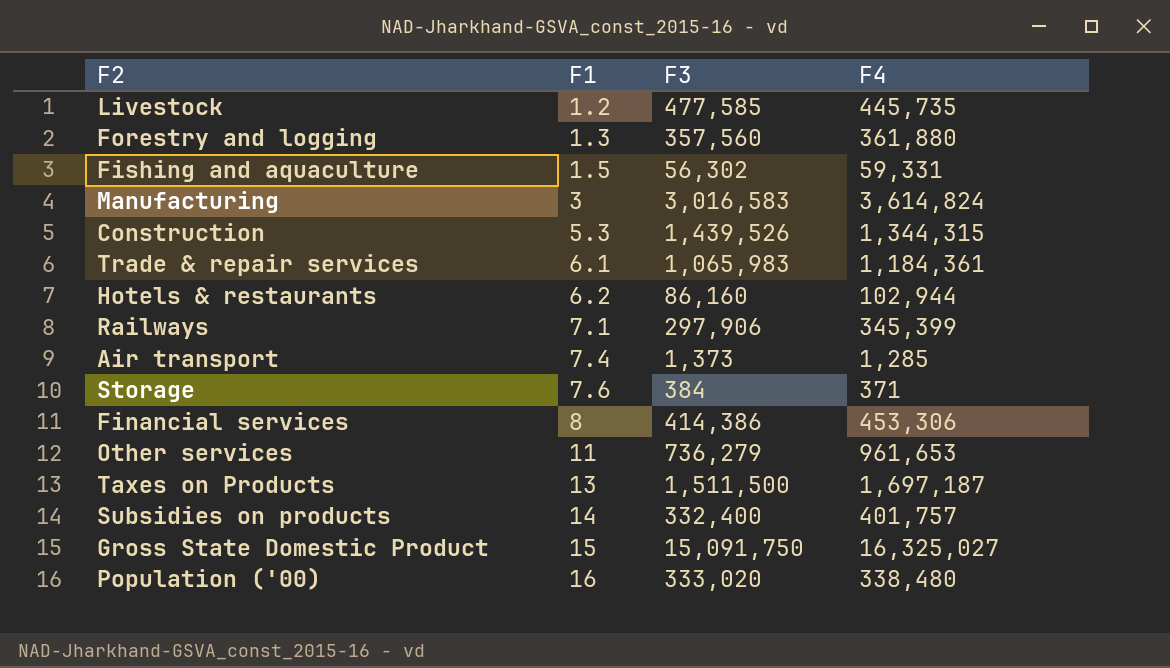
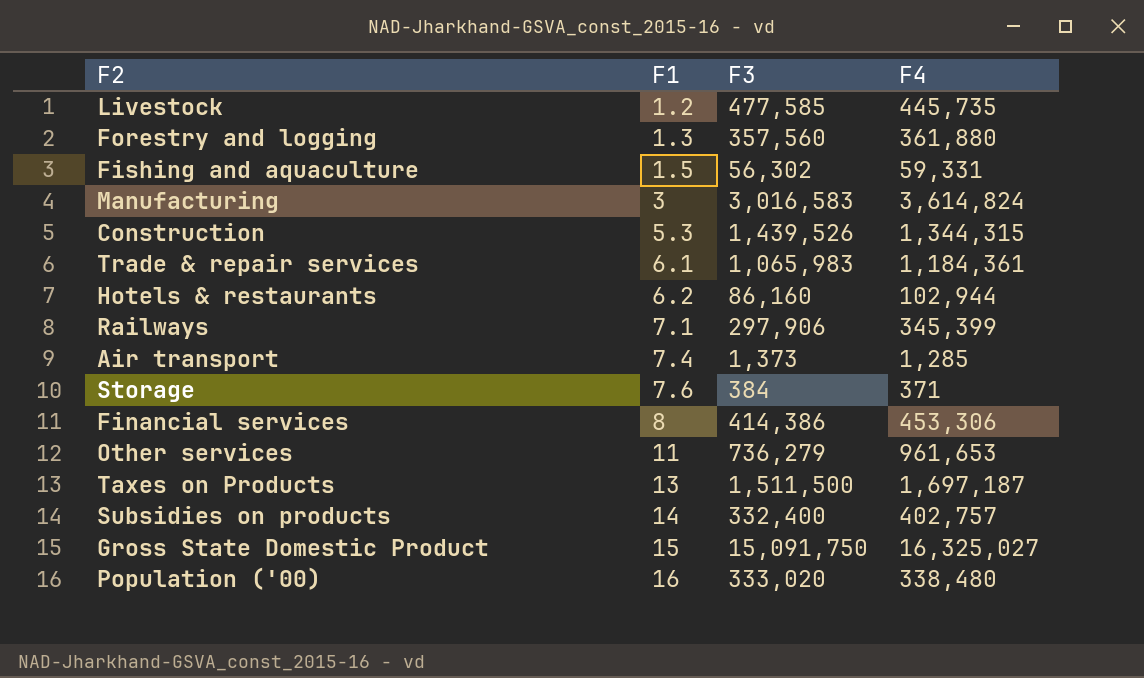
Subsidies on products | F4: 401,757 -> 402,757

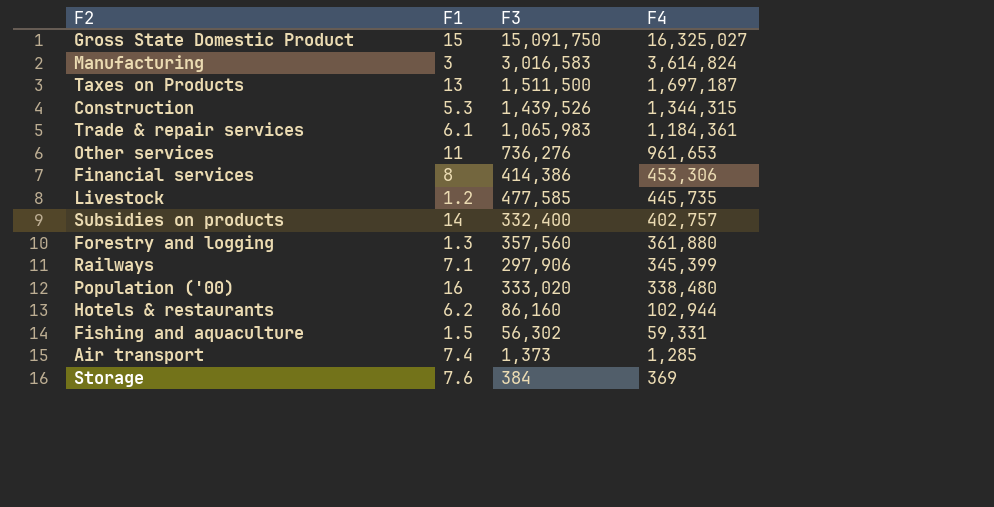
row order: F1 ascending -> F4 descending
Other services | F3: 736,279 -> 736,276
Storage | F4: 371 -> 369

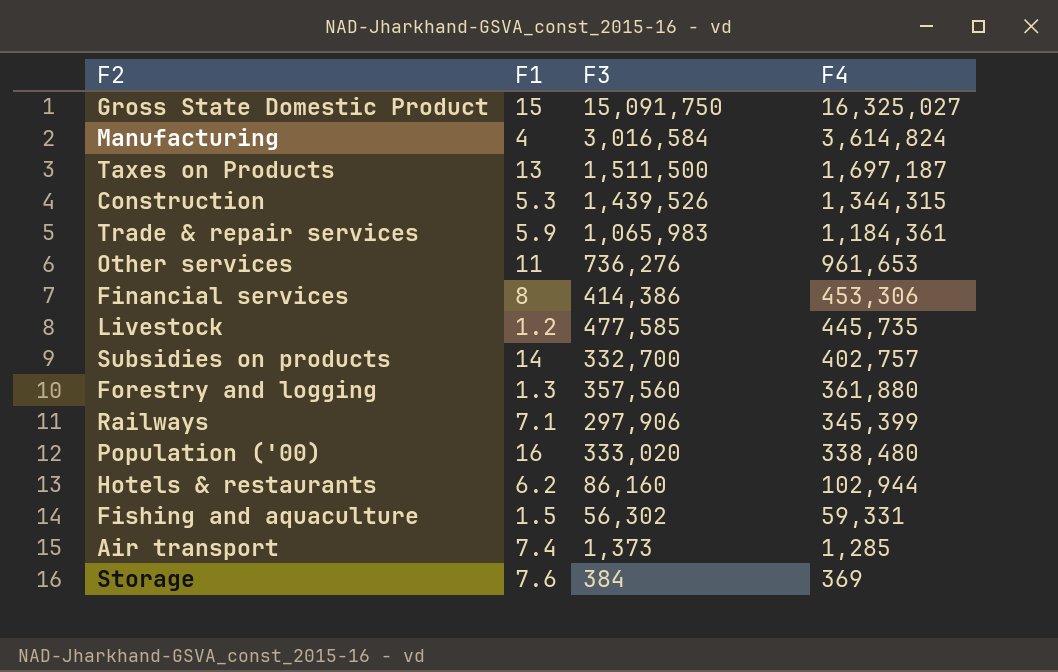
Manufacturing | F1: 3 -> 4
Manufacturing | F3: 3,016,583 -> 3,016,584
Trade & repair services | F1: 6.1 -> 5.9
Subsidies on products | F3: 332,400 -> 332,700

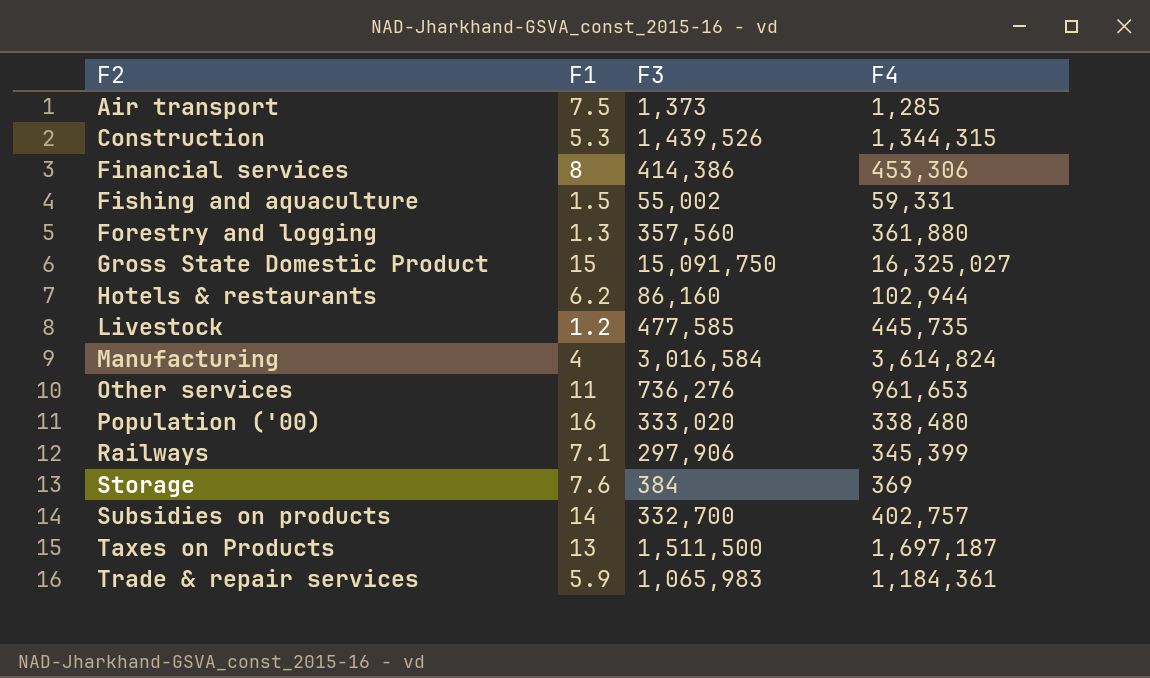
row order: F4 descending -> F2 ascending
Air transport | F1: 7.4 -> 7.5
Fishing and aquaculture | F3: 56,302 -> 55,002

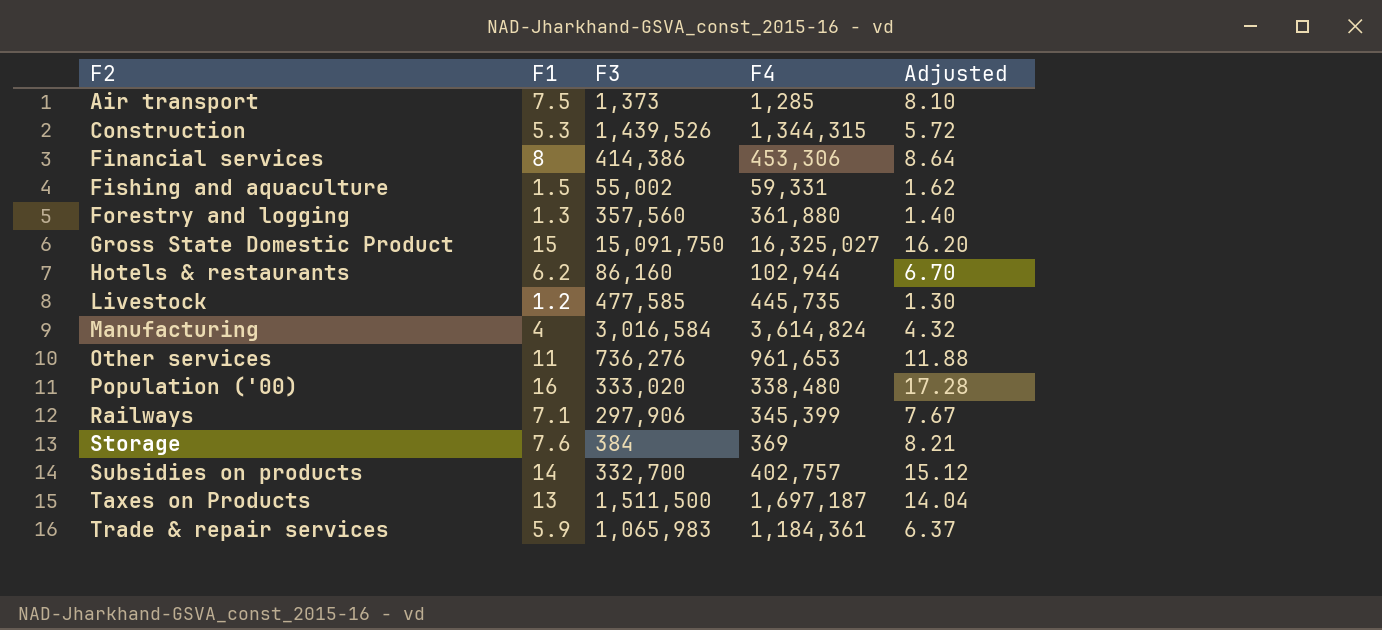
column Adjusted | formula: none -> [F1] * 1.08

